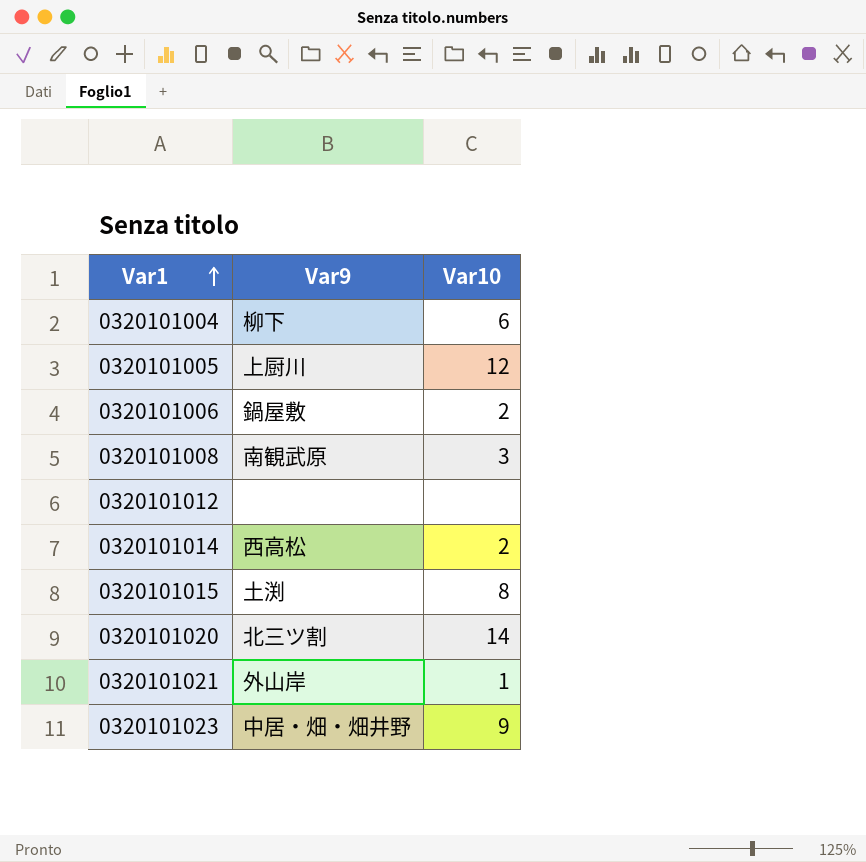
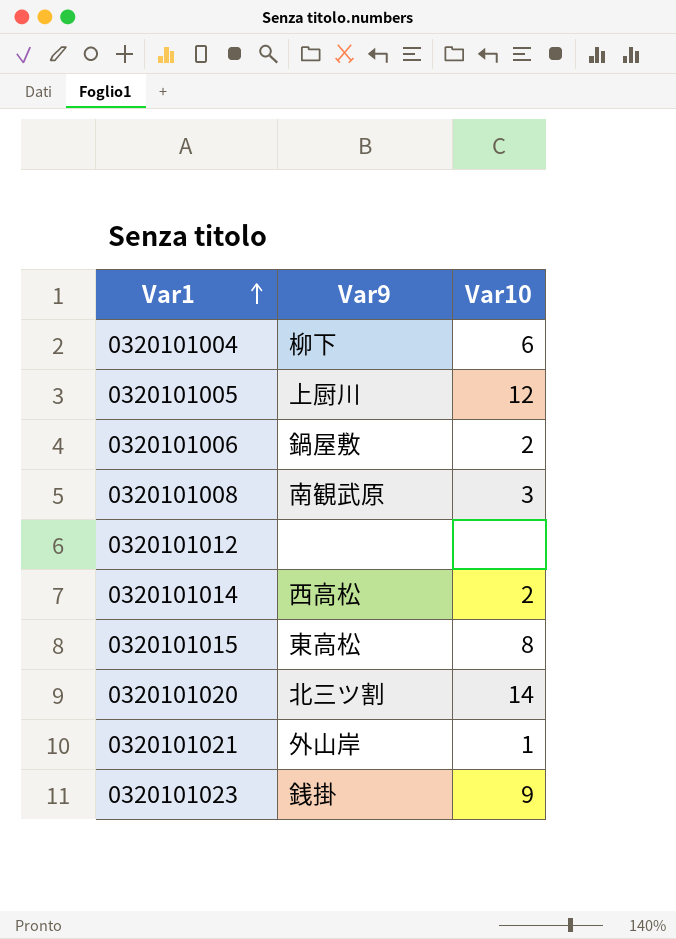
0320101015 | Var9: 土渕 -> 東高松
0320101023 | Var9: 中居・畑・畑井野 -> 銭掛

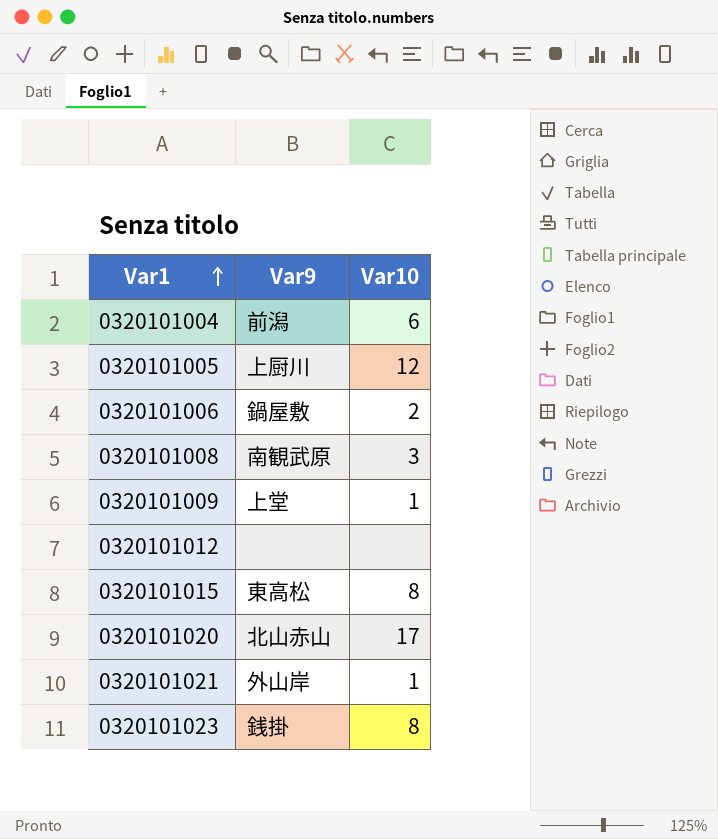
row 0320101014: 西高松 | 2 -> none
0320101004 | Var9: 柳下 -> 前潟
row 0320101009: none -> 上堂 | 1
0320101020 | Var9: 北三ツ割 -> 北山赤山
0320101020 | Var10: 14 -> 17
0320101023 | Var10: 9 -> 8

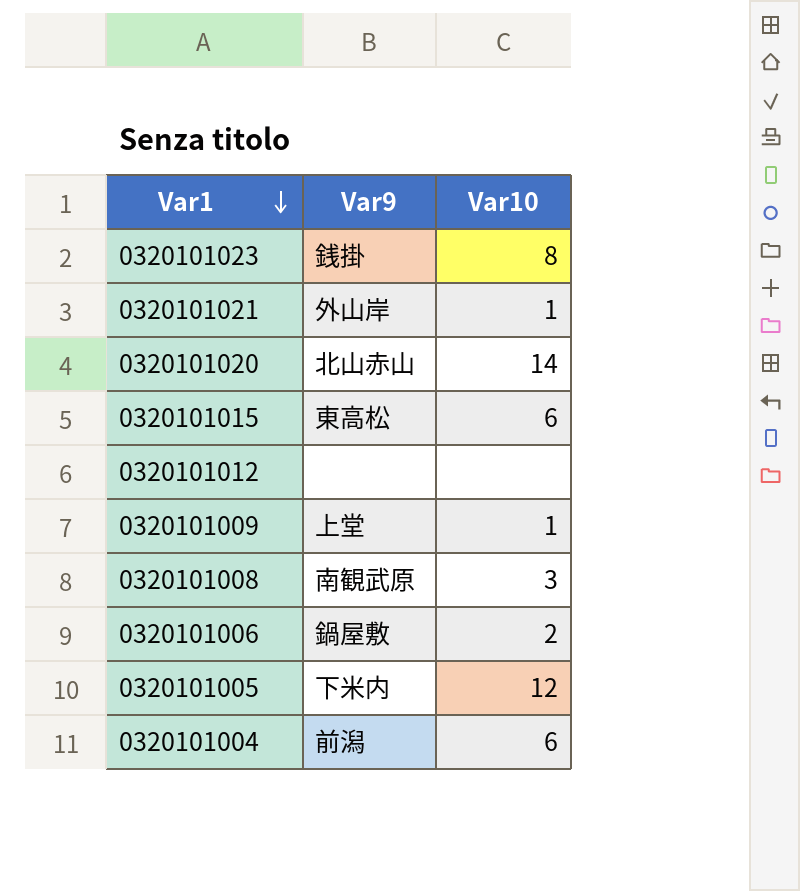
row order: Var1 ascending -> Var1 descending
0320101020 | Var10: 17 -> 14
0320101015 | Var10: 8 -> 6
0320101005 | Var9: 上厨川 -> 下米内

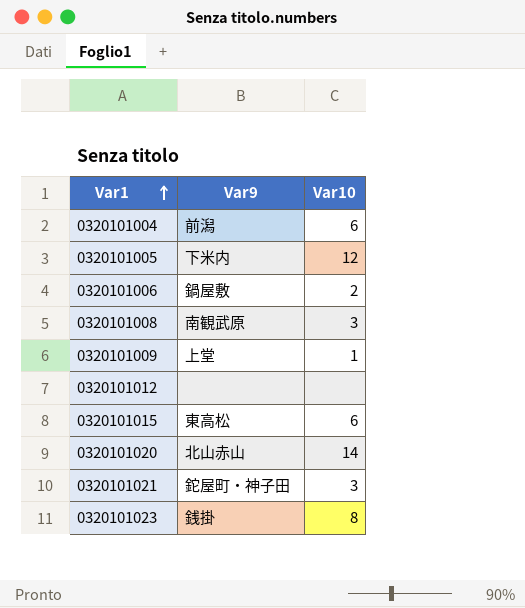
row order: Var1 descending -> Var1 ascending
0320101021 | Var9: 外山岸 -> 鉈屋町・神子田
0320101021 | Var10: 1 -> 3

